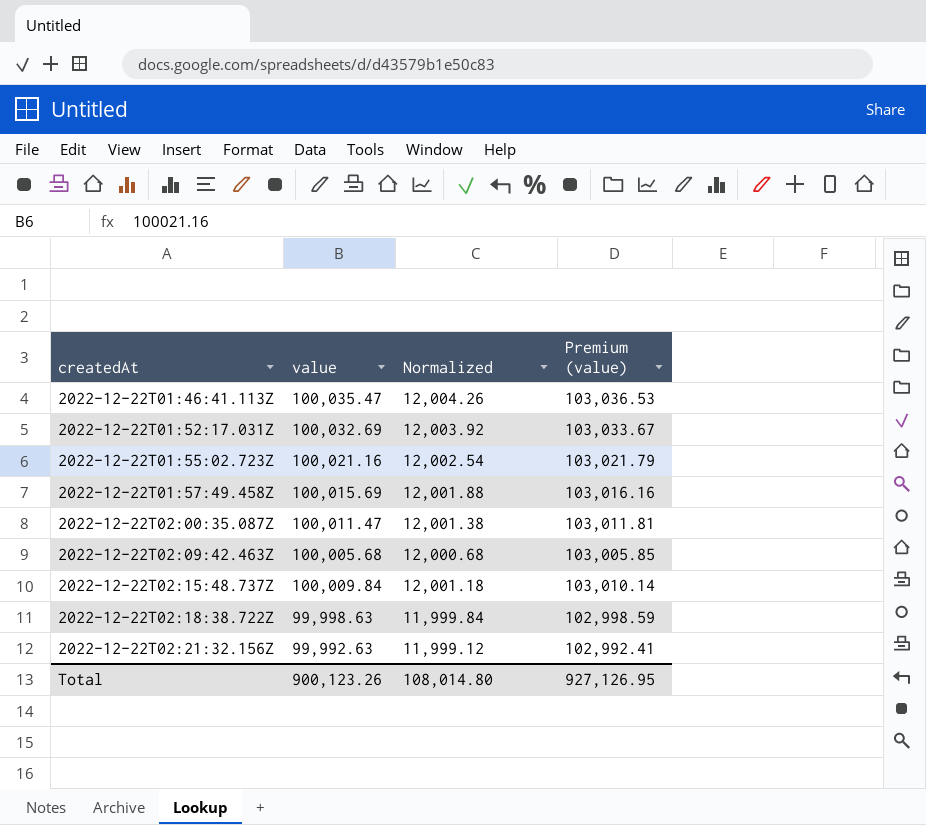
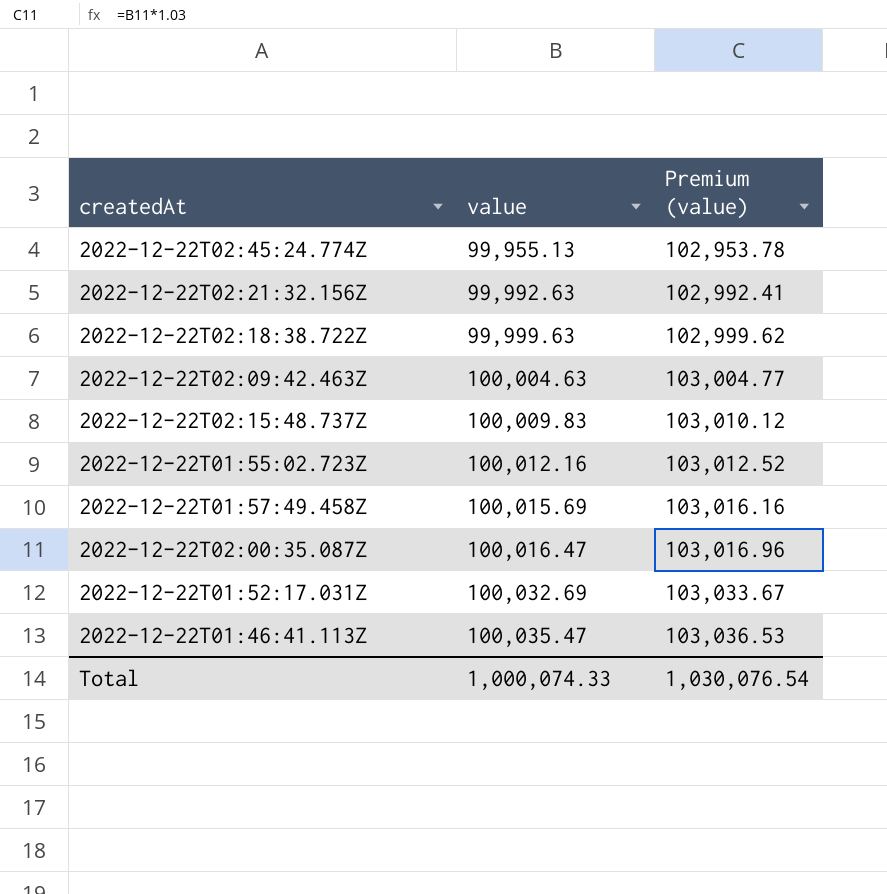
row order: createdAt ascending -> value ascending
column Normalized | formula: [value] * 0.12 -> none
row 2022-12-22T02:45:24.774Z: none -> 99,955.13 | 102,953.78
2022-12-22T02:18:38.722Z | value: 99,998.63 -> 99,999.63
2022-12-22T02:18:38.722Z | Premium (value): 102,998.59 -> 102,999.62
2022-12-22T02:09:42.463Z | value: 100,005.68 -> 100,004.63
2022-12-22T02:09:42.463Z | Premium (value): 103,005.85 -> 103,004.77
2022-12-22T02:15:48.737Z | value: 100,009.84 -> 100,009.83
2022-12-22T02:15:48.737Z | Premium (value): 103,010.14 -> 103,010.12
2022-12-22T01:55:02.723Z | value: 100,021.16 -> 100,012.16
2022-12-22T01:55:02.723Z | Premium (value): 103,021.79 -> 103,012.52
2022-12-22T02:00:35.087Z | value: 100,011.47 -> 100,016.47
2022-12-22T02:00:35.087Z | Premium (value): 103,011.81 -> 103,016.96
Total | value: 900,123.26 -> 1,000,074.33
Total | Premium (value): 927,126.95 -> 1,030,076.54

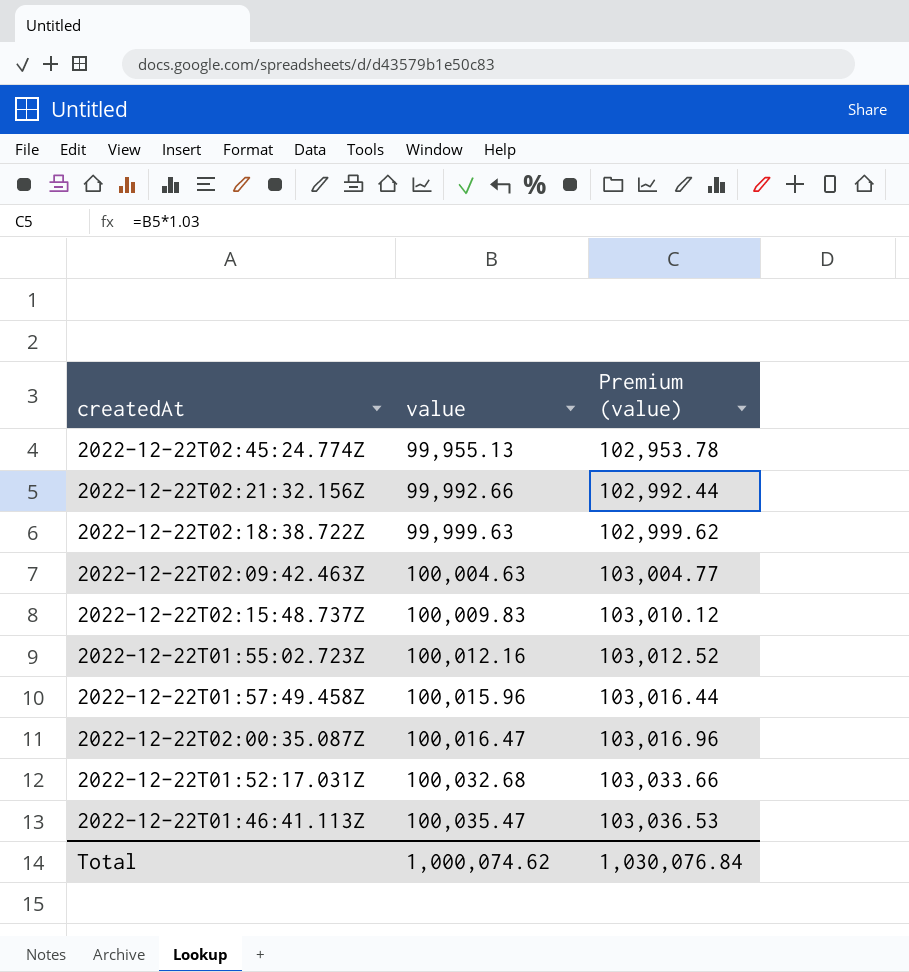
2022-12-22T02:21:32.156Z | value: 99,992.63 -> 99,992.66
2022-12-22T02:21:32.156Z | Premium (value): 102,992.41 -> 102,992.44
2022-12-22T01:57:49.458Z | value: 100,015.69 -> 100,015.96
2022-12-22T01:57:49.458Z | Premium (value): 103,016.16 -> 103,016.44
2022-12-22T01:52:17.031Z | value: 100,032.69 -> 100,032.68
2022-12-22T01:52:17.031Z | Premium (value): 103,033.67 -> 103,033.66
Total | value: 1,000,074.33 -> 1,000,074.62
Total | Premium (value): 1,030,076.54 -> 1,030,076.84

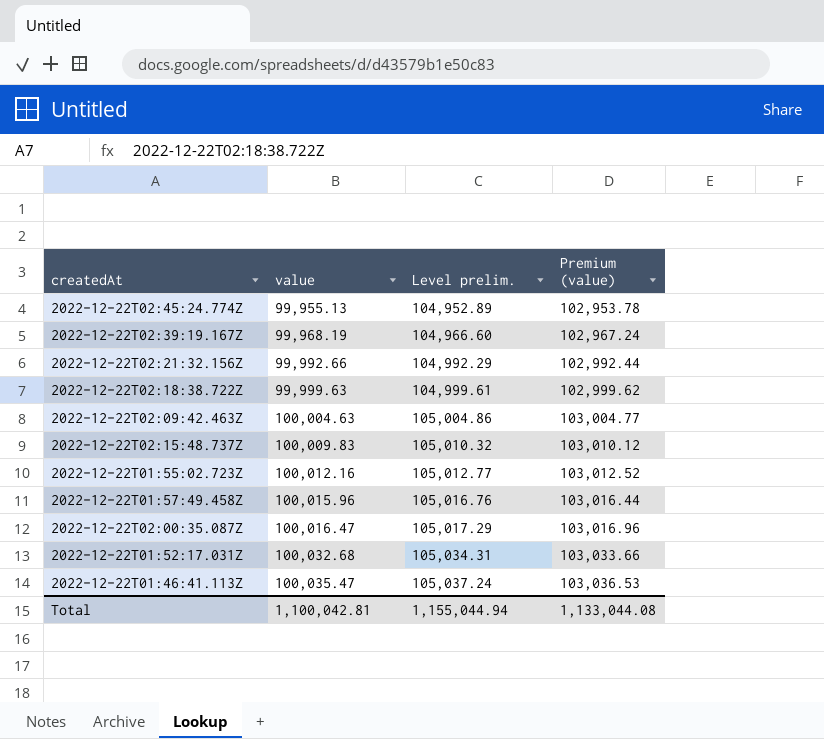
column Level prelim. | formula: none -> [value] * 1.05
row 2022-12-22T02:39:19.167Z: none -> 99,968.19 | 104,966.60 | 102,967.24
Total | value: 1,000,074.62 -> 1,100,042.81
Total | Premium (value): 1,030,076.84 -> 1,133,044.08

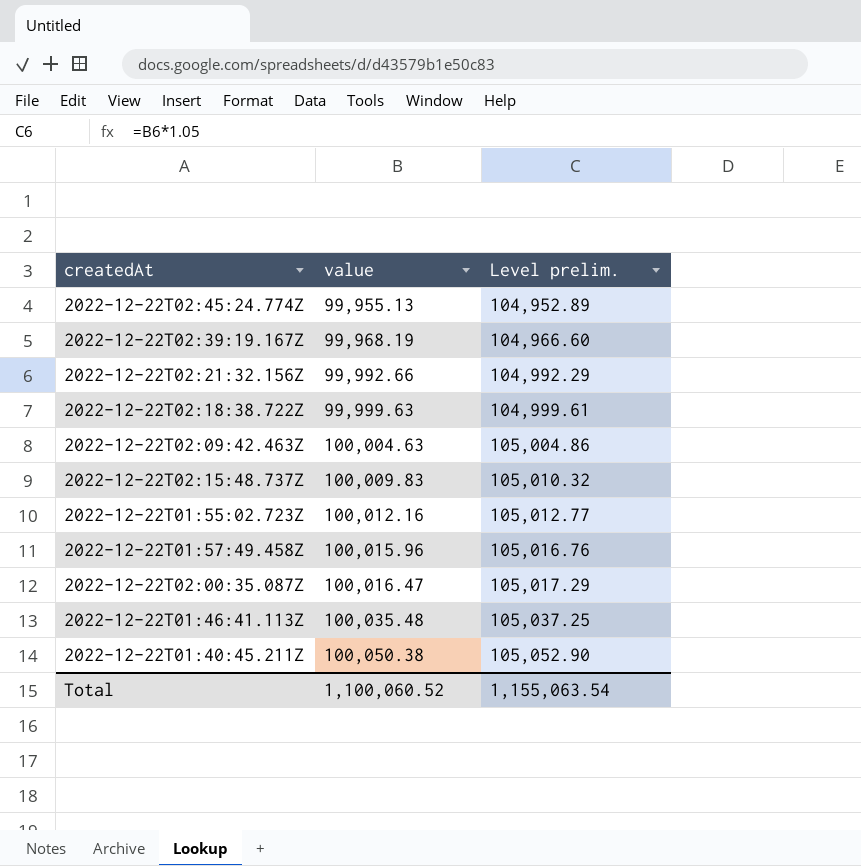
column Premium (value) | formula: [value] * 1.03 -> none
row 2022-12-22T01:52:17.031Z: 100,032.68 | 105,034.31 | 103,033.66 -> none
2022-12-22T01:46:41.113Z | value: 100,035.47 -> 100,035.48
2022-12-22T01:46:41.113Z | Level prelim.: 105,037.24 -> 105,037.25
row 2022-12-22T01:40:45.211Z: none -> 100,050.38 | 105,052.90
Total | value: 1,100,042.81 -> 1,100,060.52
Total | Level prelim.: 1,155,044.94 -> 1,155,063.54

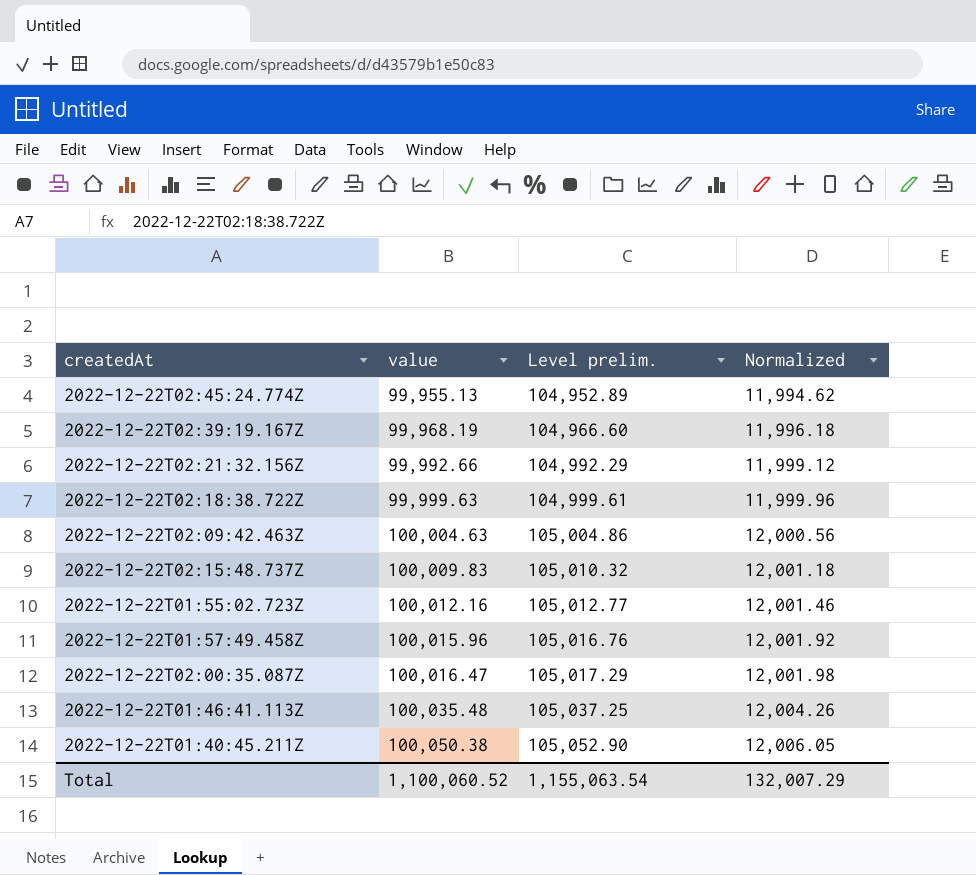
column Normalized | formula: none -> [value] * 0.12

